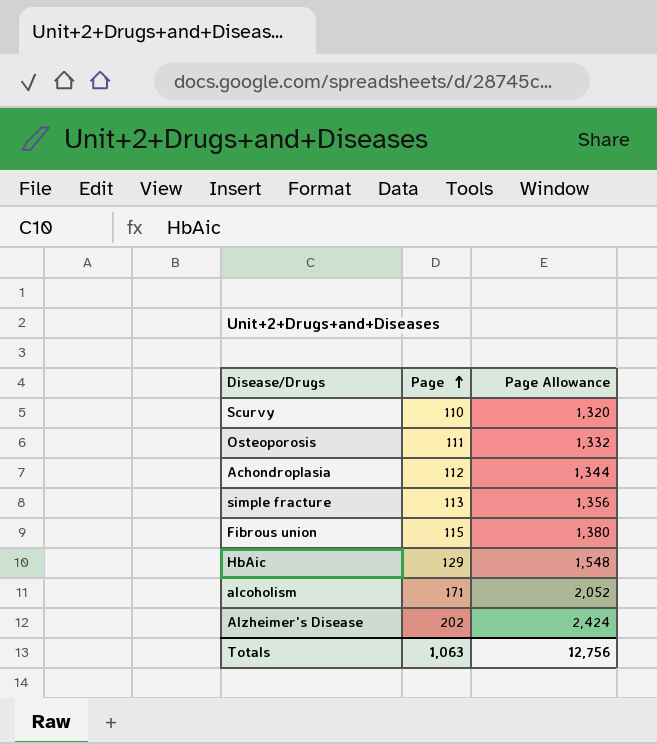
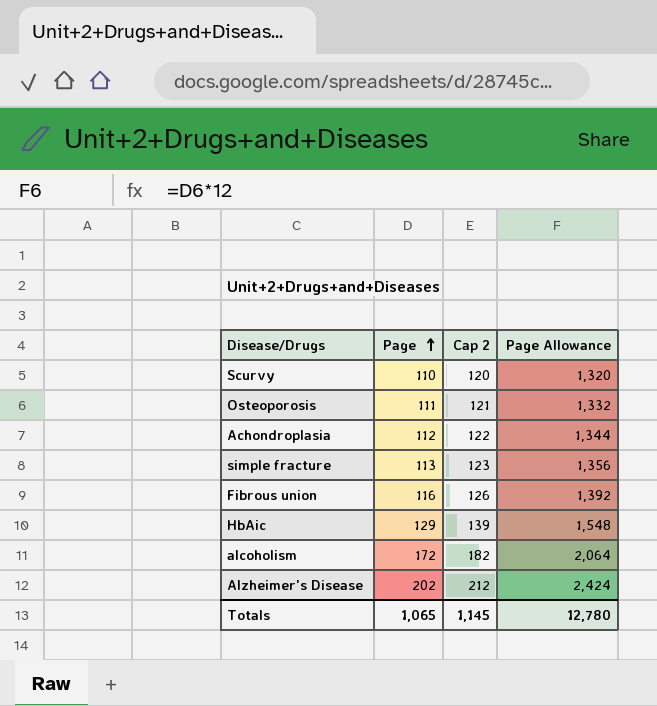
column Cap 2 | formula: none -> [Page] + 10
Fibrous union | Page: 115 -> 116
Fibrous union | Page Allowance: 1,380 -> 1,392
alcoholism | Page: 171 -> 172
alcoholism | Page Allowance: 2,052 -> 2,064
Totals | Page: 1,063 -> 1,065
Totals | Page Allowance: 12,756 -> 12,780

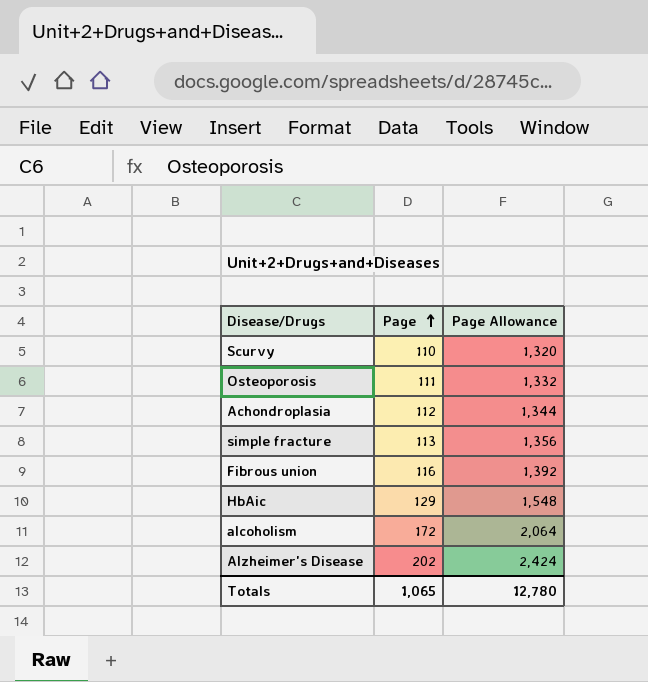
column Cap 2 | formula: [Page] + 10 -> none

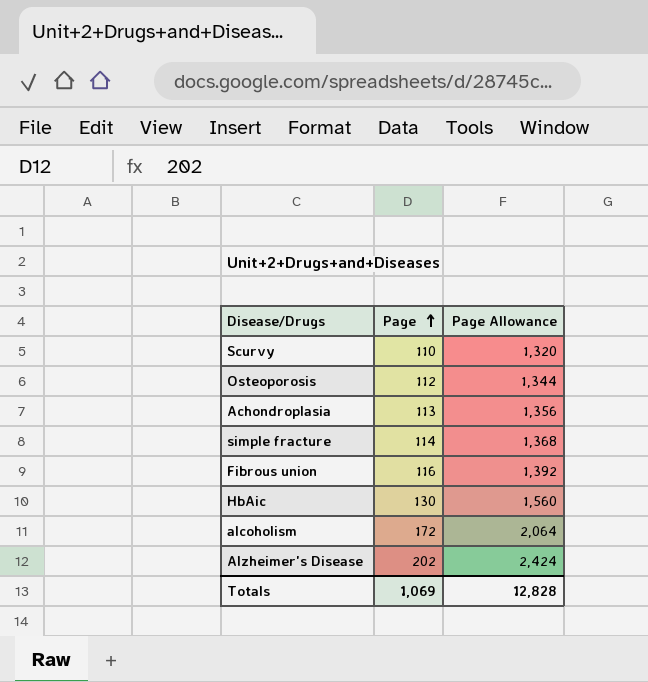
Osteoporosis | Page: 111 -> 112
Osteoporosis | Page Allowance: 1,332 -> 1,344
Achondroplasia | Page: 112 -> 113
Achondroplasia | Page Allowance: 1,344 -> 1,356
simple fracture | Page: 113 -> 114
simple fracture | Page Allowance: 1,356 -> 1,368
HbAic | Page: 129 -> 130
HbAic | Page Allowance: 1,548 -> 1,560
Totals | Page: 1,065 -> 1,069
Totals | Page Allowance: 12,780 -> 12,828

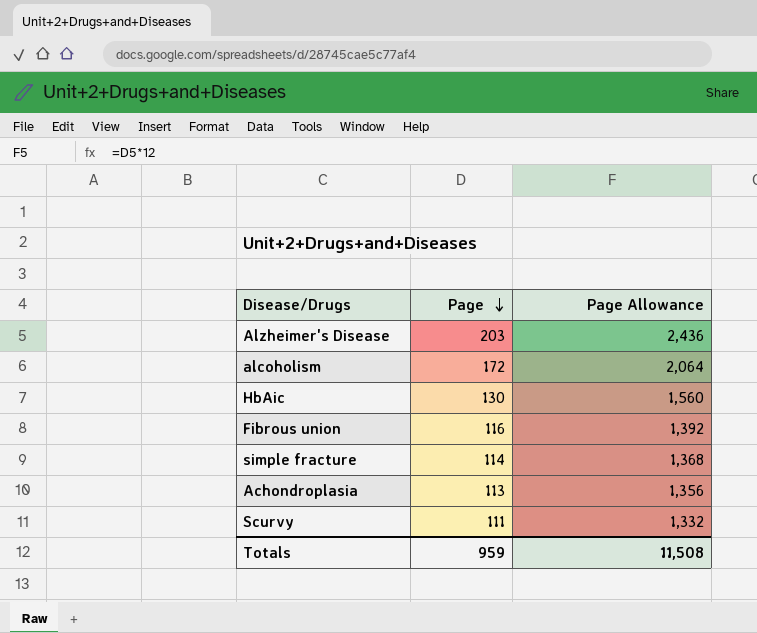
row order: Page ascending -> Page descending
row Osteoporosis: 112 | 1,344 -> none
Alzheimer's Disease | Page: 202 -> 203
Alzheimer's Disease | Page Allowance: 2,424 -> 2,436
Scurvy | Page: 110 -> 111
Scurvy | Page Allowance: 1,320 -> 1,332
Totals | Page: 1,069 -> 959
Totals | Page Allowance: 12,828 -> 11,508

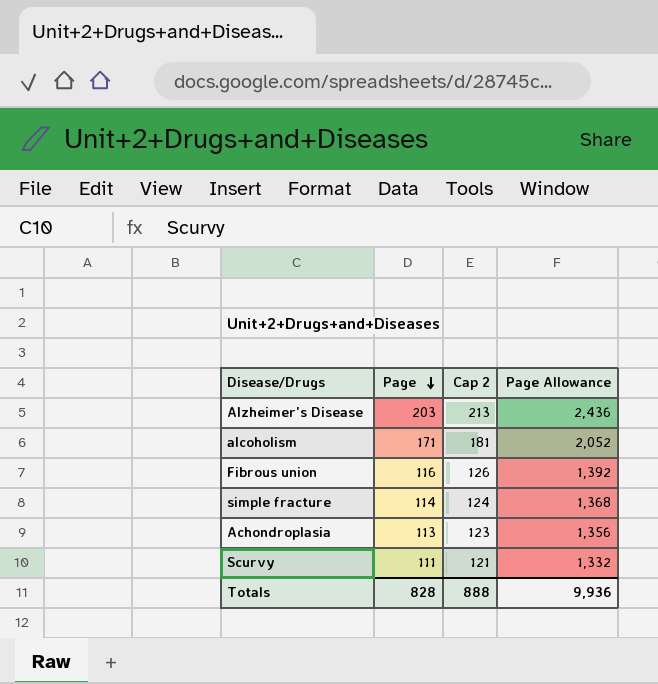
column Cap 2 | formula: none -> [Page] + 10
row HbAic: 130 | 1,560 -> none
alcoholism | Page: 172 -> 171
alcoholism | Page Allowance: 2,064 -> 2,052
Totals | Page: 959 -> 828
Totals | Page Allowance: 11,508 -> 9,936

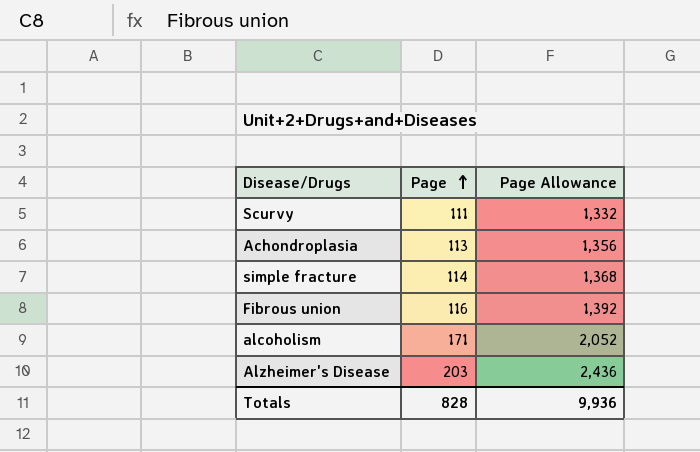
row order: Page descending -> Page ascending
column Cap 2 | formula: [Page] + 10 -> none

